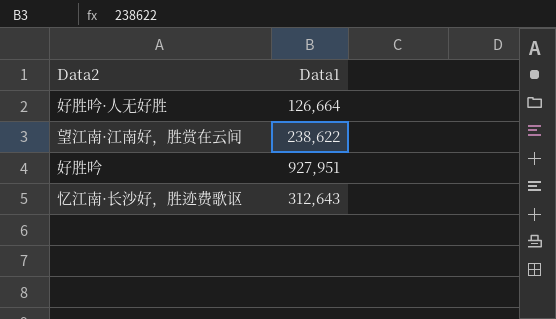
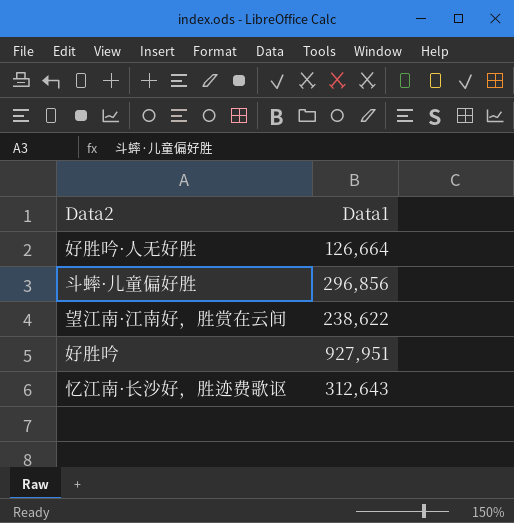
row 斗蟀·儿童偏好胜: none -> 296,856

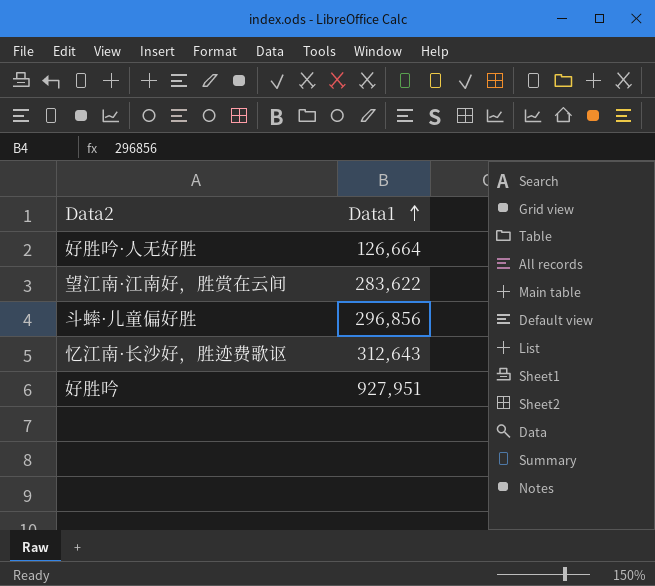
row order: none -> Data1 ascending
望江南·江南好，胜赏在云间 | Data1: 238,622 -> 283,622

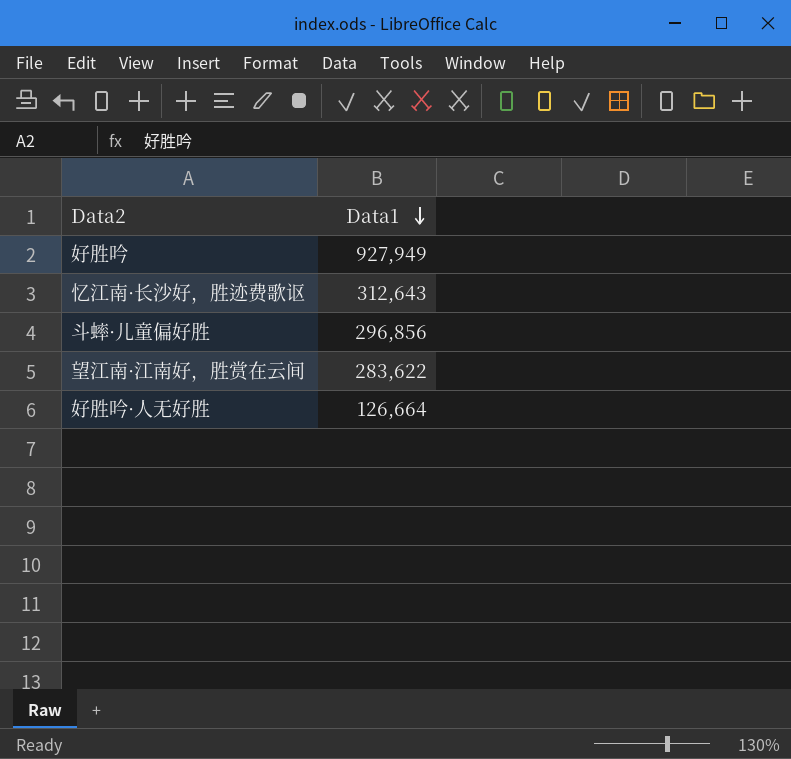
row order: Data1 ascending -> Data1 descending
好胜吟 | Data1: 927,951 -> 927,949

